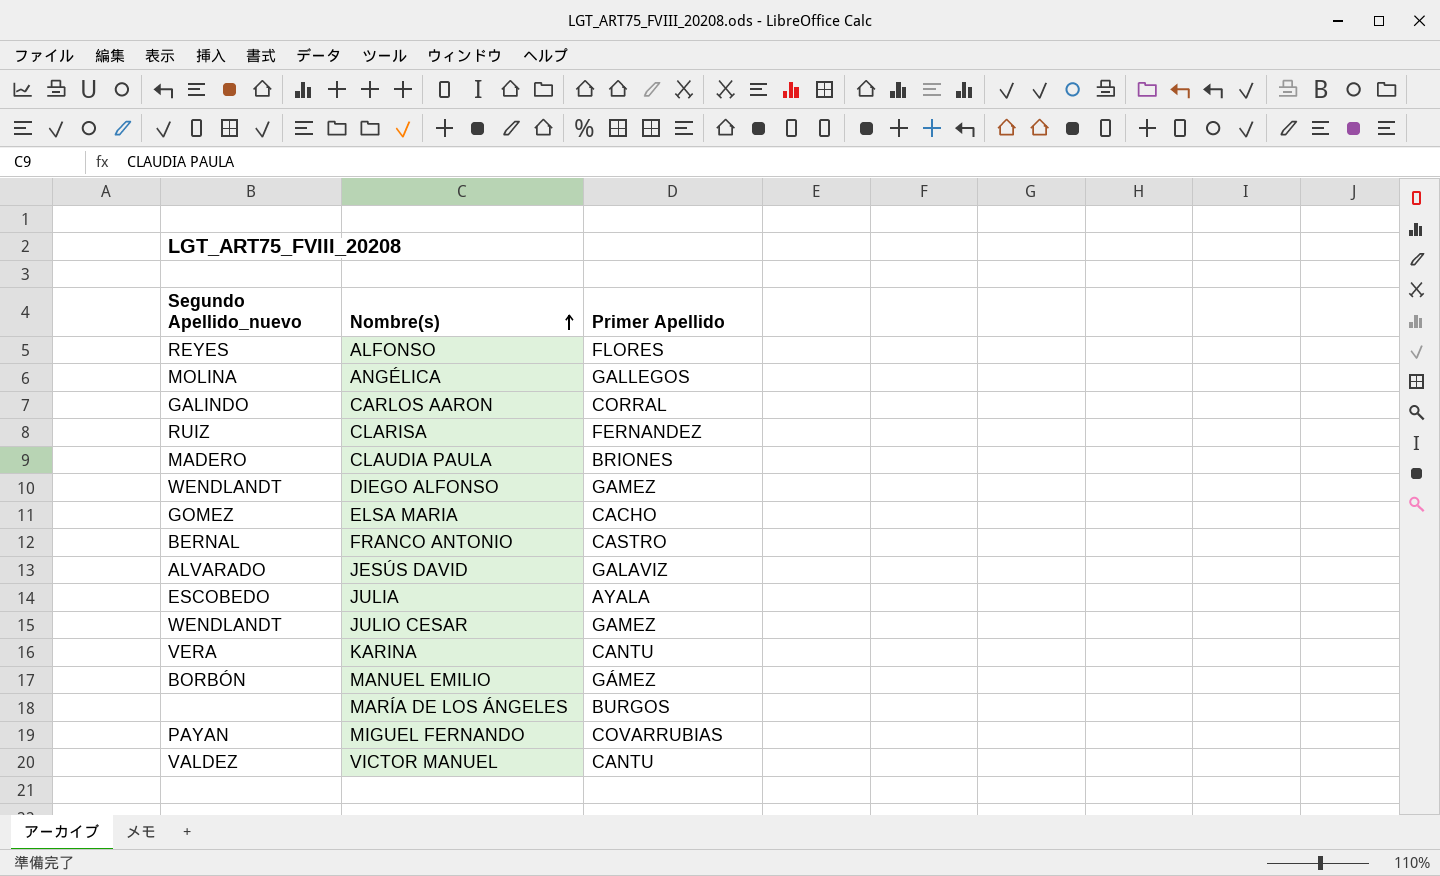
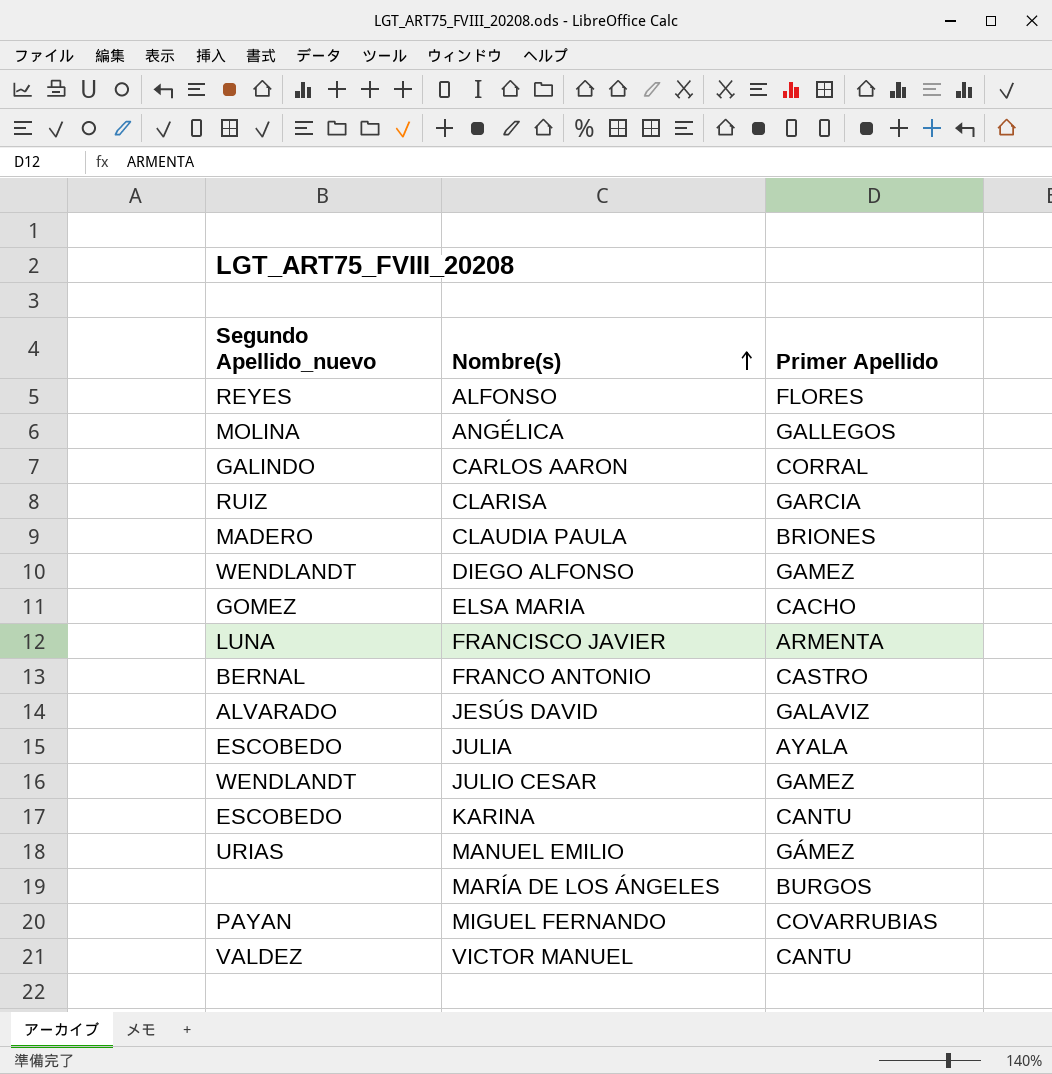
CLARISA | Primer Apellido: FERNANDEZ -> GARCIA
row FRANCISCO JAVIER: none -> LUNA | ARMENTA
KARINA | Segundo Apellido_nuevo: VERA -> ESCOBEDO
MANUEL EMILIO | Segundo Apellido_nuevo: BORBÓN -> URIAS

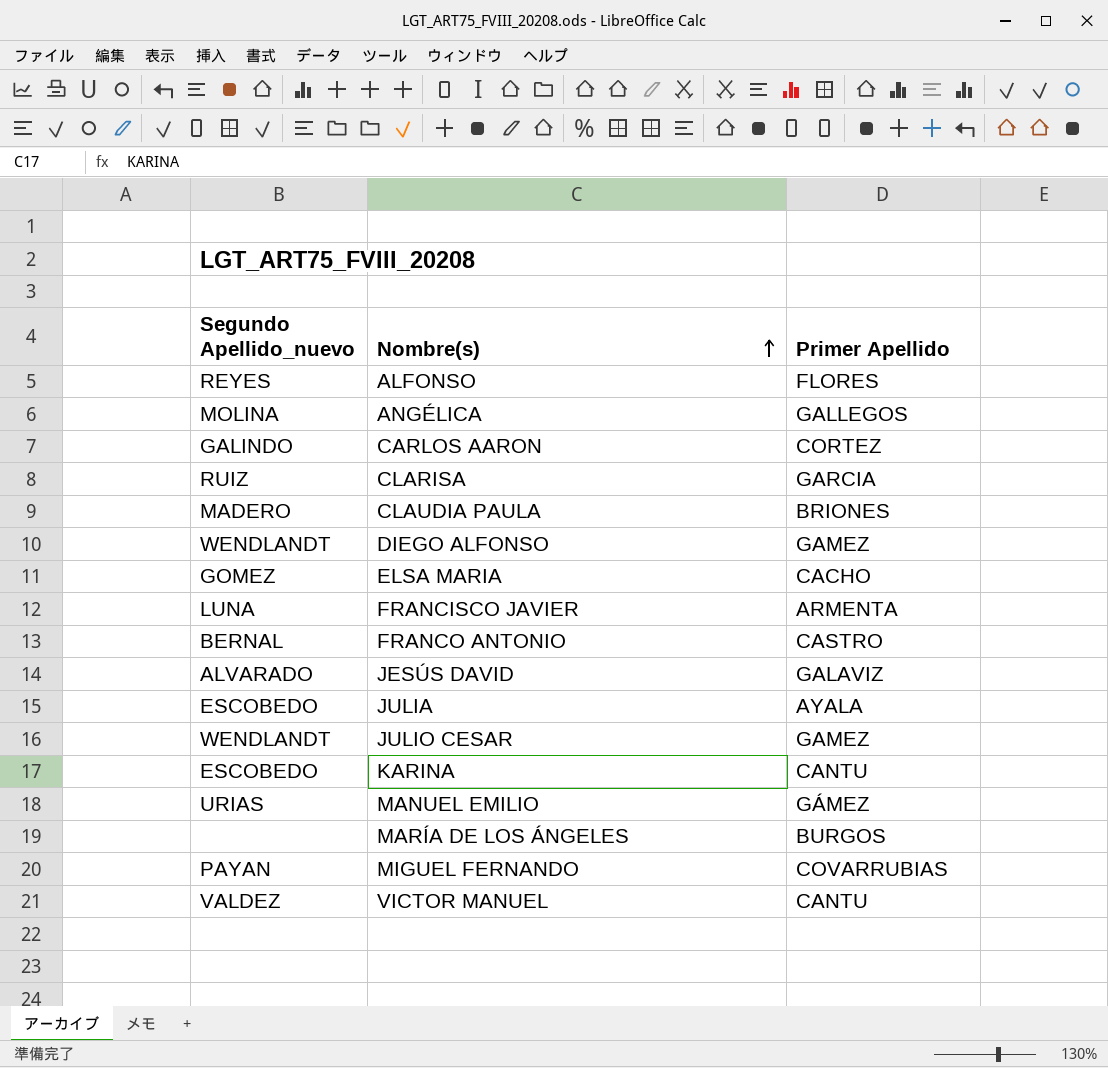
CARLOS AARON | Primer Apellido: CORRAL -> CORTEZ

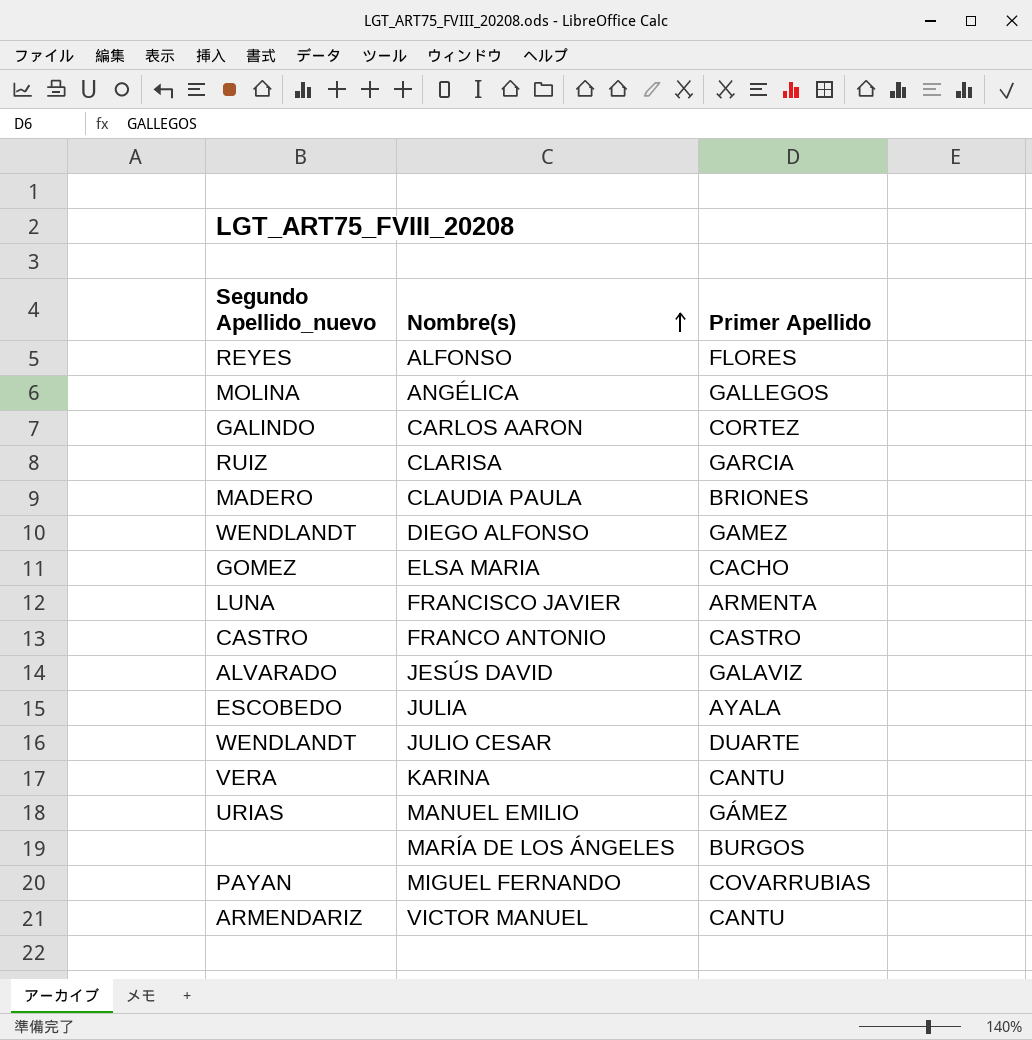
FRANCO ANTONIO | Segundo Apellido_nuevo: BERNAL -> CASTRO
JULIO CESAR | Primer Apellido: GAMEZ -> DUARTE
KARINA | Segundo Apellido_nuevo: ESCOBEDO -> VERA
VICTOR MANUEL | Segundo Apellido_nuevo: VALDEZ -> ARMENDARIZ

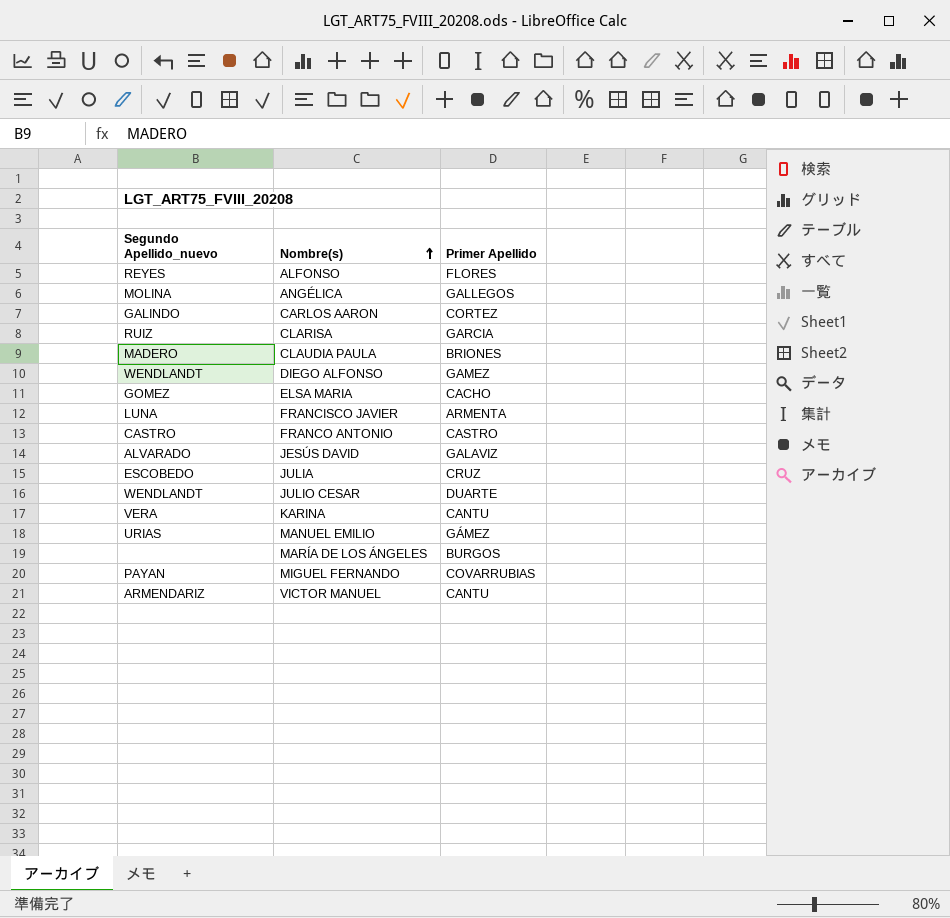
JULIA | Primer Apellido: AYALA -> CRUZ

